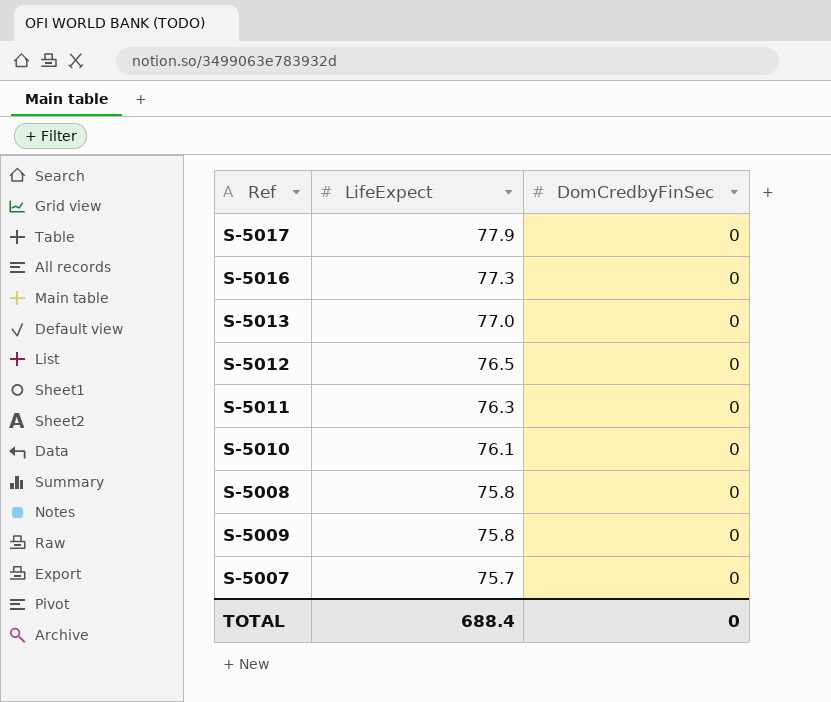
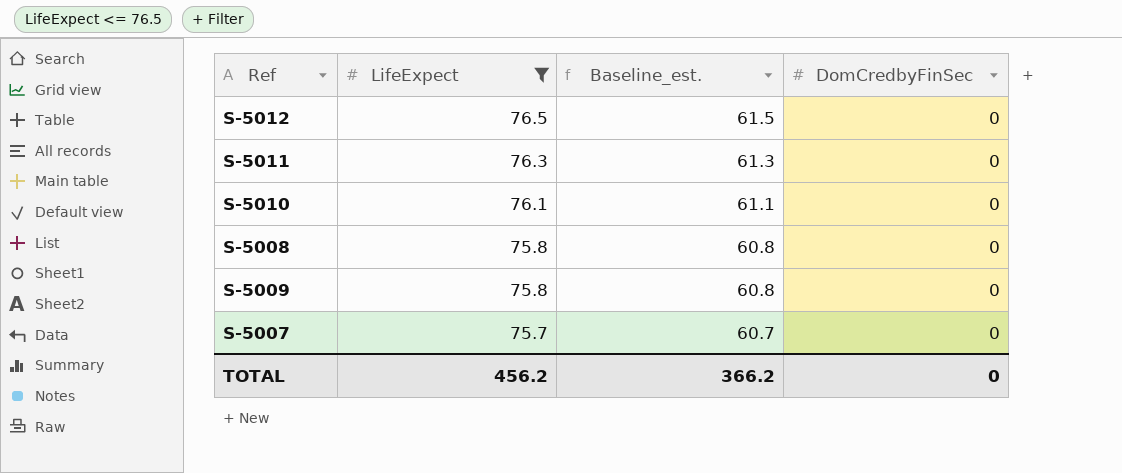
filter: none -> LifeExpect <= 76.5
column Baseline_est. | formula: none -> [LifeExpect] - 15
TOTAL | LifeExpect: 688.4 -> 456.2

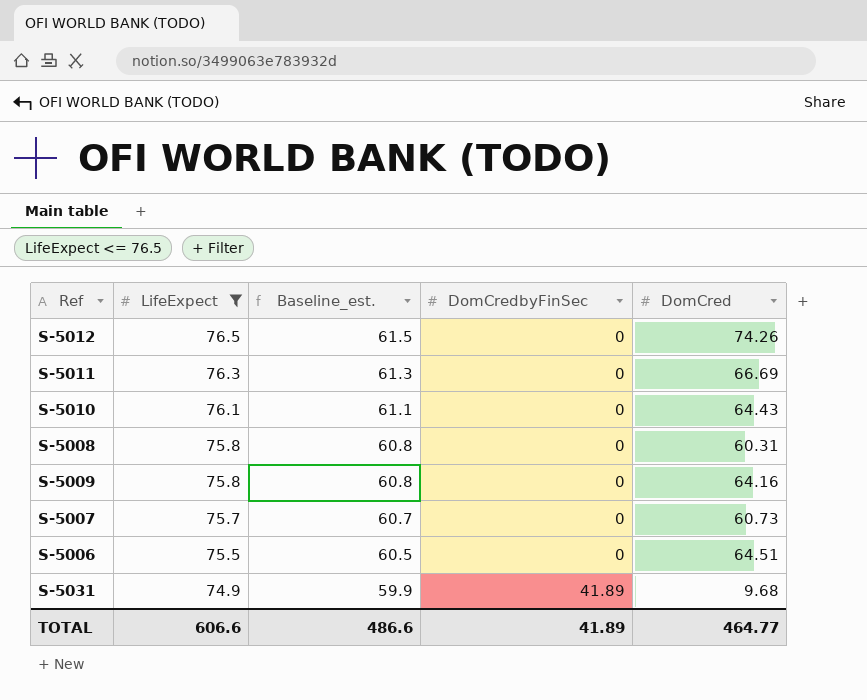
column DomCred | position: none -> 5
row S-5006: none -> 75.5 | 60.5 | 0 | 64.51
row S-5031: none -> 74.9 | 59.9 | 41.89 | 9.68
TOTAL | LifeExpect: 456.2 -> 606.6
TOTAL | Baseline_est.: 366.2 -> 486.6
TOTAL | DomCredbyFinSec: 0 -> 41.89

